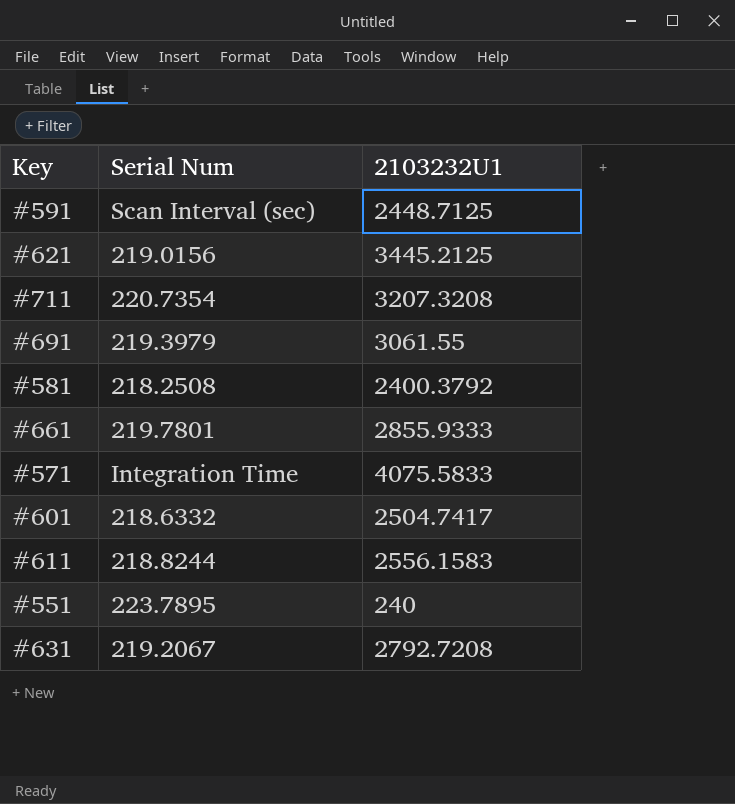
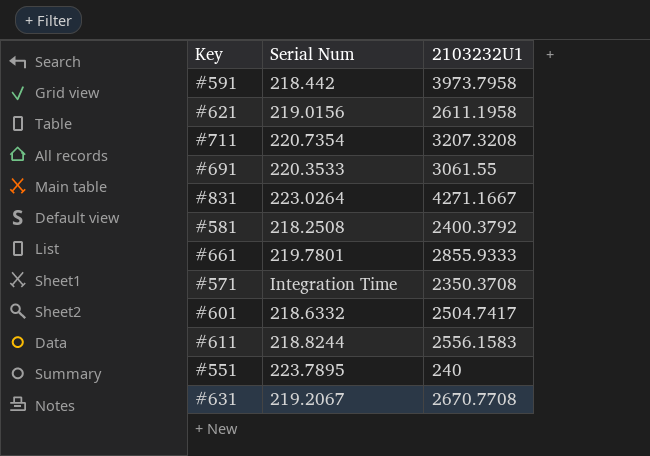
#591 | Serial Num: Scan Interval (sec) -> 218.442
#591 | 2103232U1: 2448.7125 -> 3973.7958
#621 | 2103232U1: 3445.2125 -> 2611.1958
#691 | Serial Num: 219.3979 -> 220.3533
row #831: none -> 223.0264 | 4271.1667
#571 | 2103232U1: 4075.5833 -> 2350.3708
#631 | 2103232U1: 2792.7208 -> 2670.7708

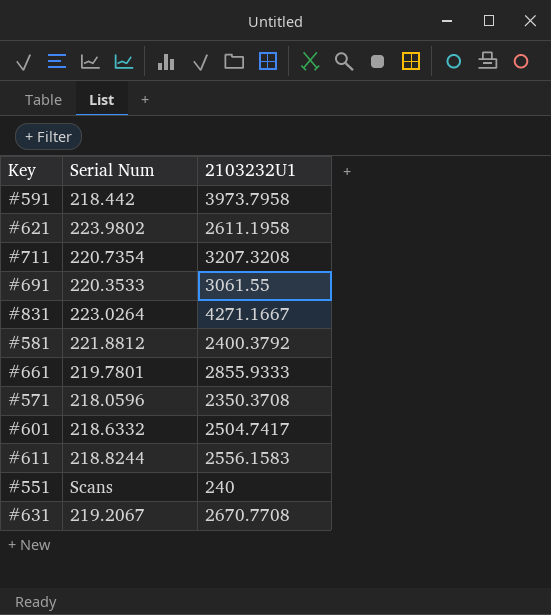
#621 | Serial Num: 219.0156 -> 223.9802
#581 | Serial Num: 218.2508 -> 221.8812
#571 | Serial Num: Integration Time -> 218.0596
#551 | Serial Num: 223.7895 -> Scans

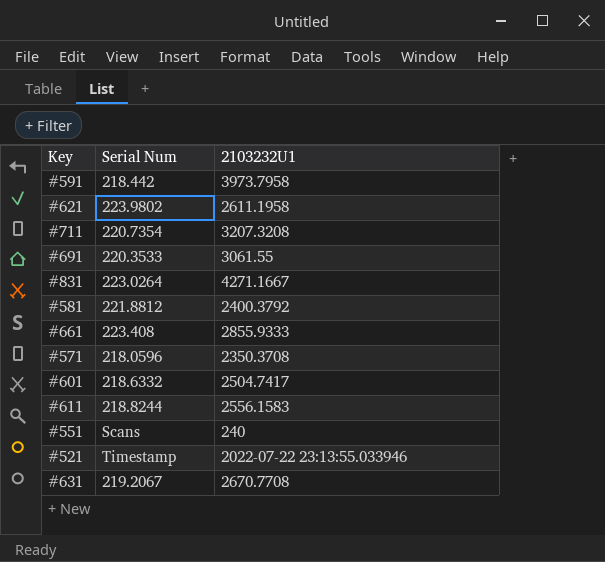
#661 | Serial Num: 219.7801 -> 223.408
row #521: none -> Timestamp | 2022-07-22 23:13:55.033946

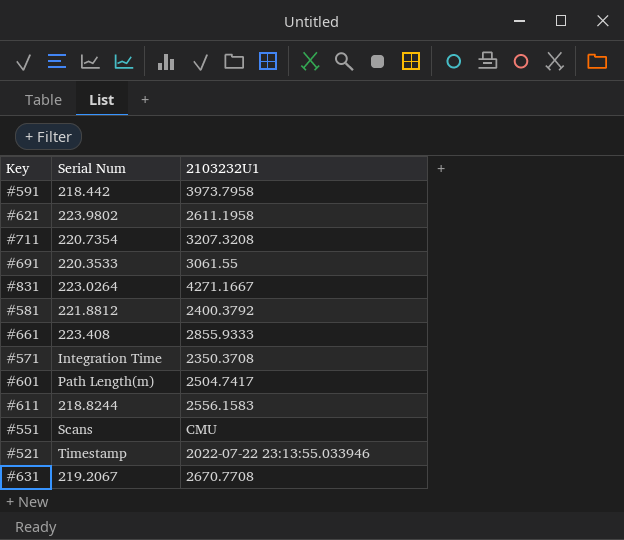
#571 | Serial Num: 218.0596 -> Integration Time
#601 | Serial Num: 218.6332 -> Path Length(m)
#551 | 2103232U1: 240 -> CMU

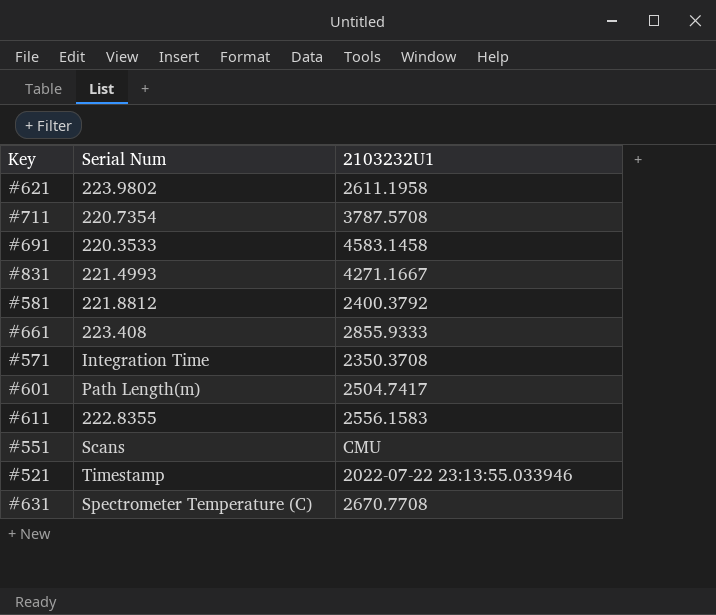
row #591: 218.442 | 3973.7958 -> none
#711 | 2103232U1: 3207.3208 -> 3787.5708
#691 | 2103232U1: 3061.55 -> 4583.1458
#831 | Serial Num: 223.0264 -> 221.4993
#611 | Serial Num: 218.8244 -> 222.8355
#631 | Serial Num: 219.2067 -> Spectrometer Temperature (C)

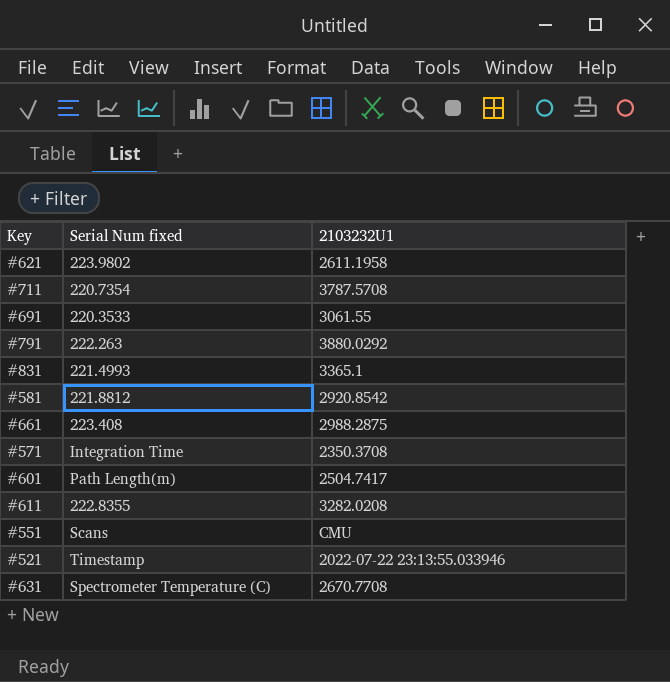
column name: Serial Num -> Serial Num fixed
#691 | 2103232U1: 4583.1458 -> 3061.55
row #791: none -> 222.263 | 3880.0292
#831 | 2103232U1: 4271.1667 -> 3365.1
#581 | 2103232U1: 2400.3792 -> 2920.8542
#661 | 2103232U1: 2855.9333 -> 2988.2875
#611 | 2103232U1: 2556.1583 -> 3282.0208

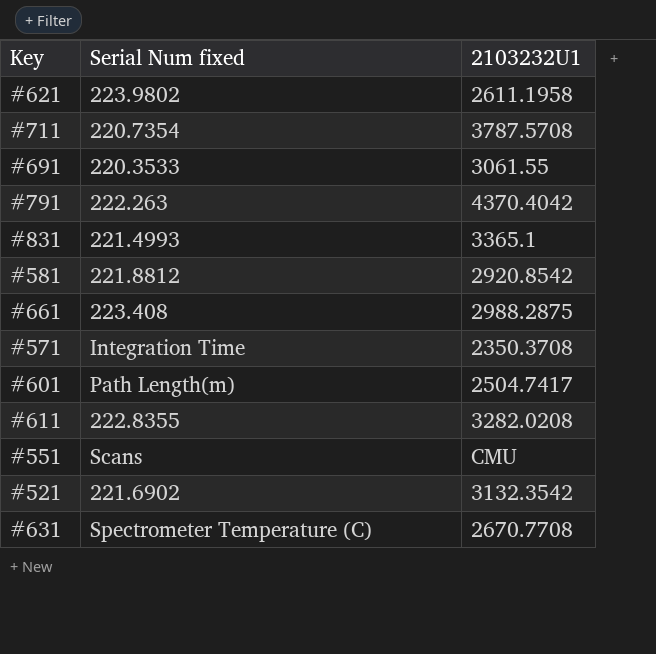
#791 | 2103232U1: 3880.0292 -> 4370.4042
#521 | Serial Num fixed: Timestamp -> 221.6902
#521 | 2103232U1: 2022-07-22 23:13:55.033946 -> 3132.3542

